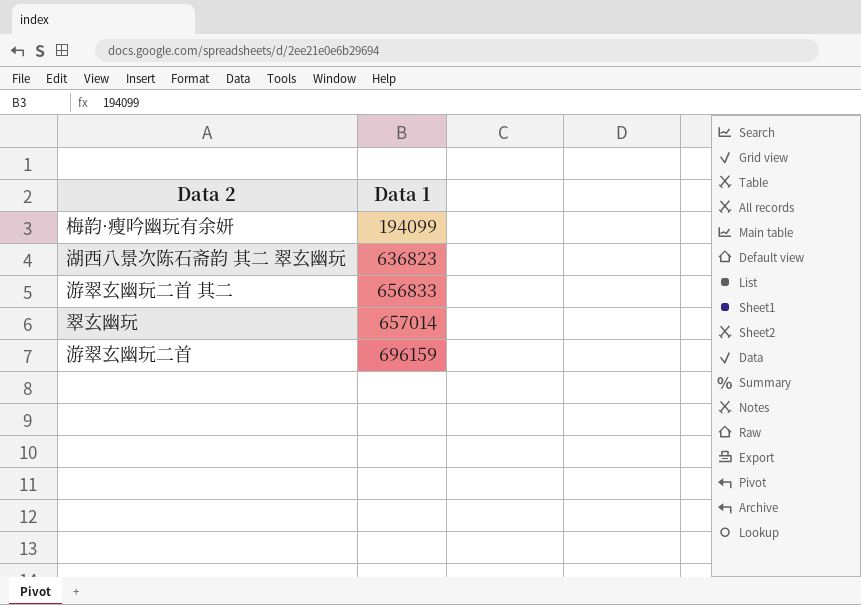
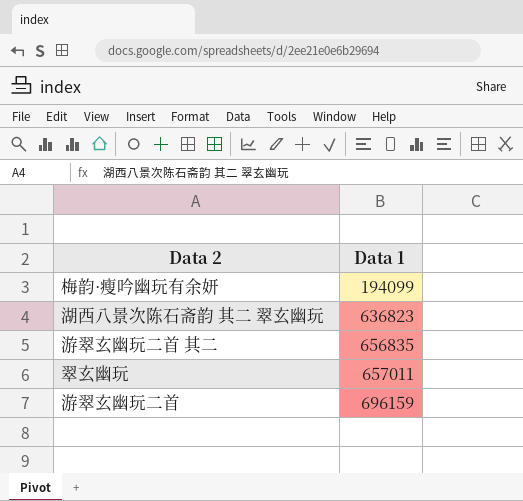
游翠玄幽玩二首 其二 | Data 1: 656833 -> 656835
翠玄幽玩 | Data 1: 657014 -> 657011

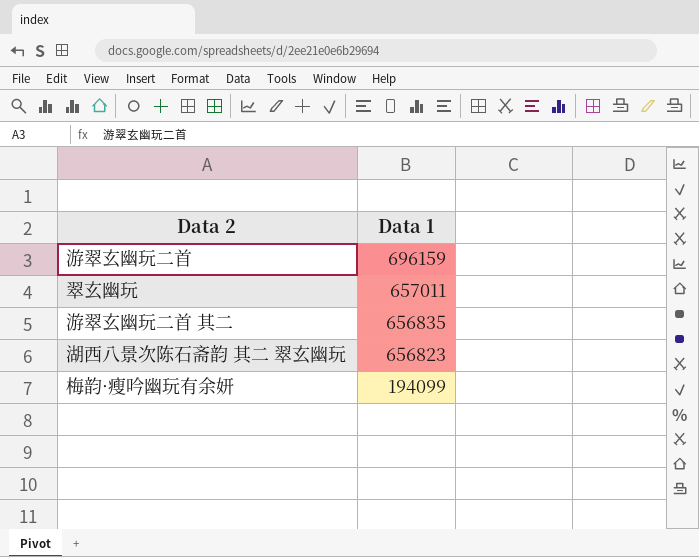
row order: Data 1 ascending -> Data 1 descending
湖西八景次陈石斋韵 其二 翠玄幽玩 | Data 1: 636823 -> 656823

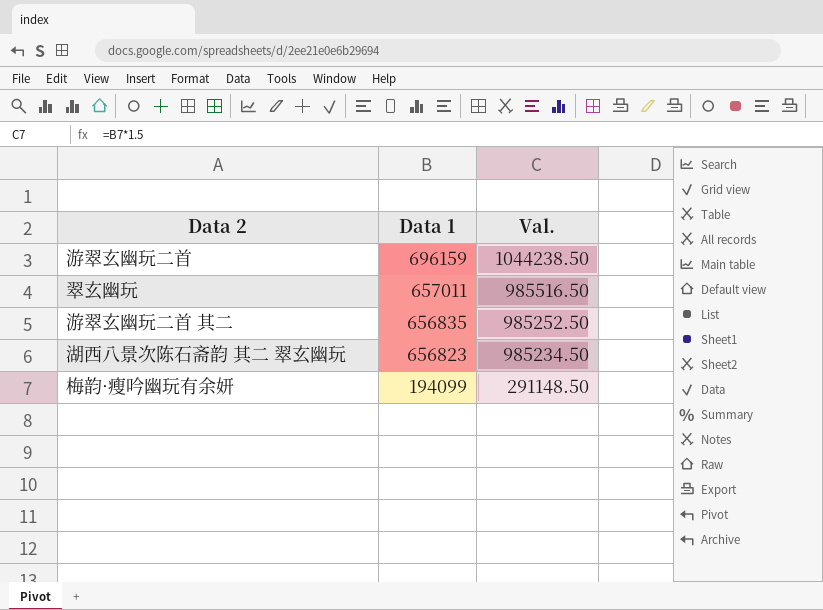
column Val. | formula: none -> [Data 1] * 1.5

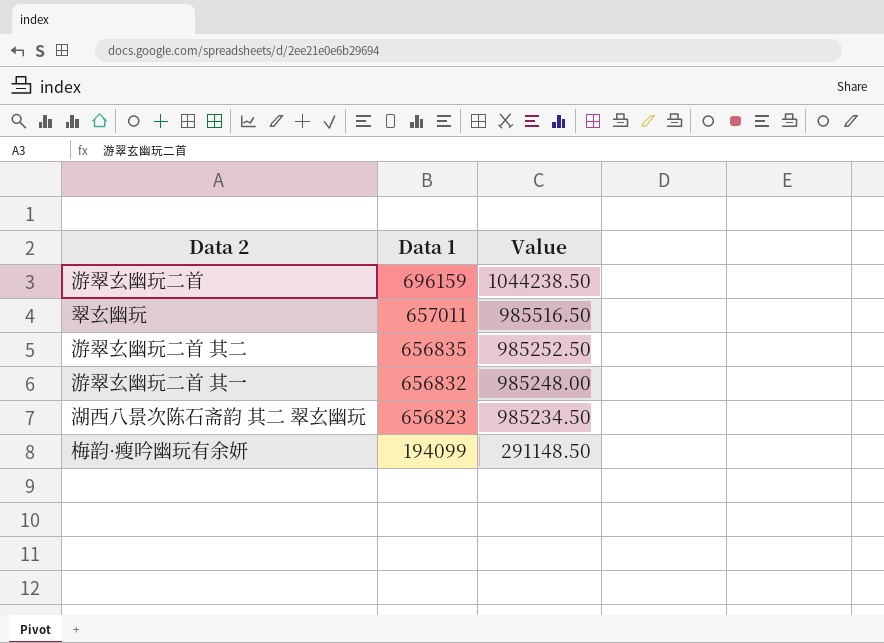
column name: Val. -> Value
row 游翠玄幽玩二首 其一: none -> 656832 | 985248.00

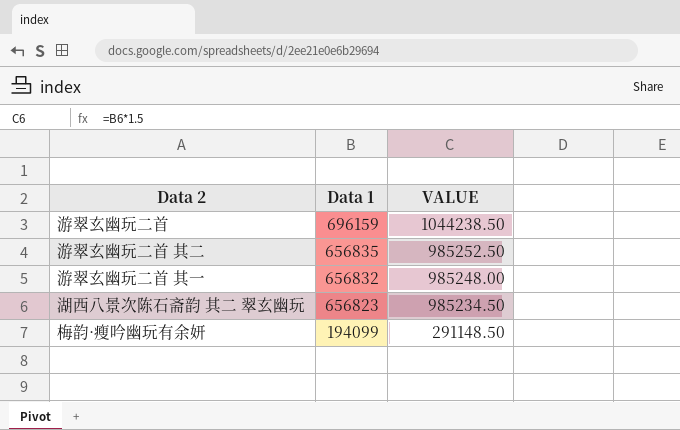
column name: Value -> VALUE
row 翠玄幽玩: 657011 | 985516.50 -> none

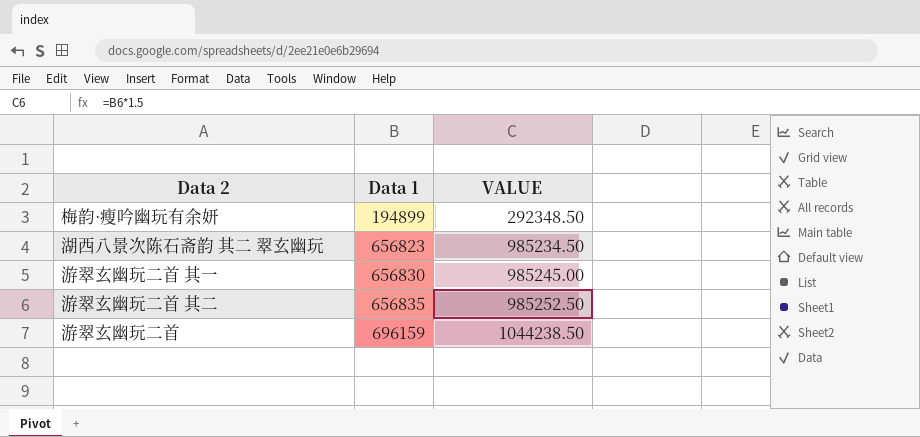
row order: Data 1 descending -> Data 1 ascending
梅韵·瘦吟幽玩有余妍 | Data 1: 194099 -> 194899
梅韵·瘦吟幽玩有余妍 | VALUE: 291148.50 -> 292348.50
游翠玄幽玩二首 其一 | Data 1: 656832 -> 656830
游翠玄幽玩二首 其一 | VALUE: 985248.00 -> 985245.00

